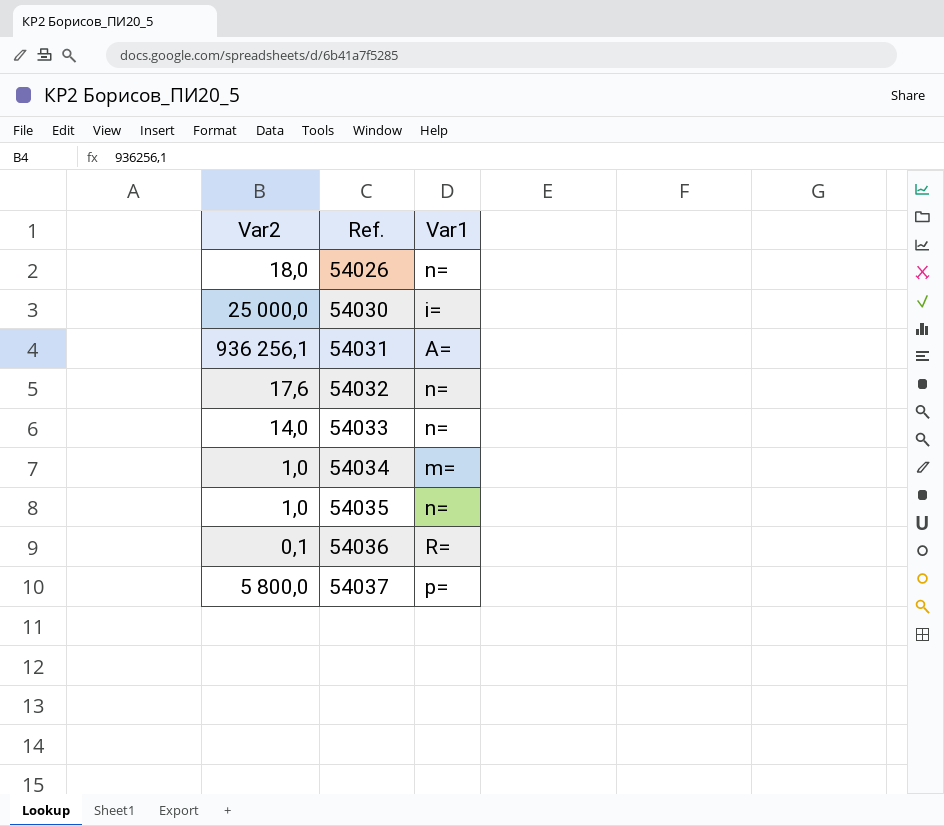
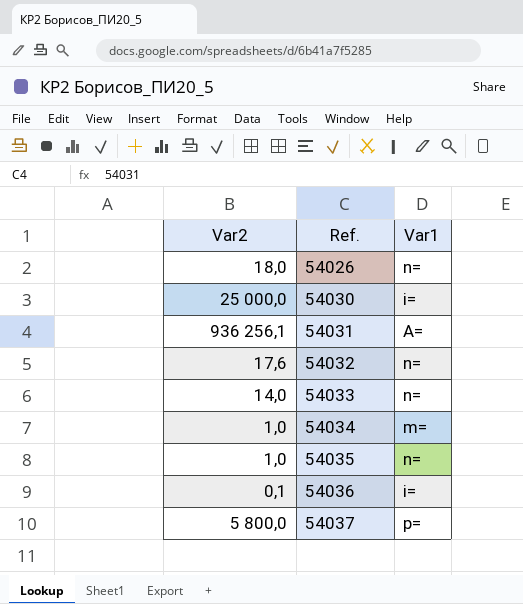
54036 | Var1: R= -> i=

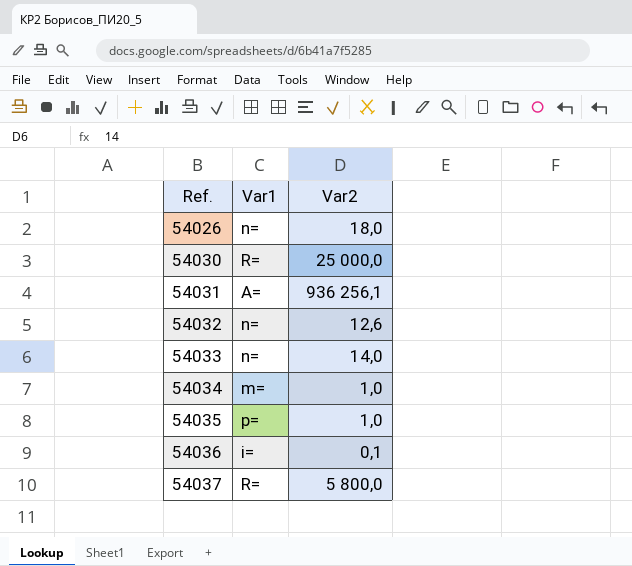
column Var2 | position: 1 -> 3
54030 | Var1: i= -> R=
54032 | Var2: 17,6 -> 12,6
54035 | Var1: n= -> p=
54037 | Var1: p= -> R=

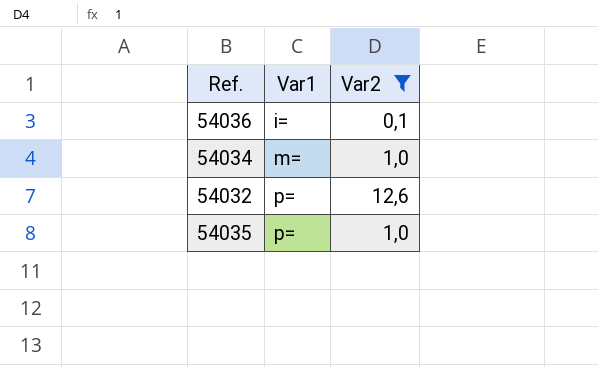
filter: none -> Var2 <= 12,6
row order: Ref. ascending -> Var1 ascending
54032 | Var1: n= -> p=

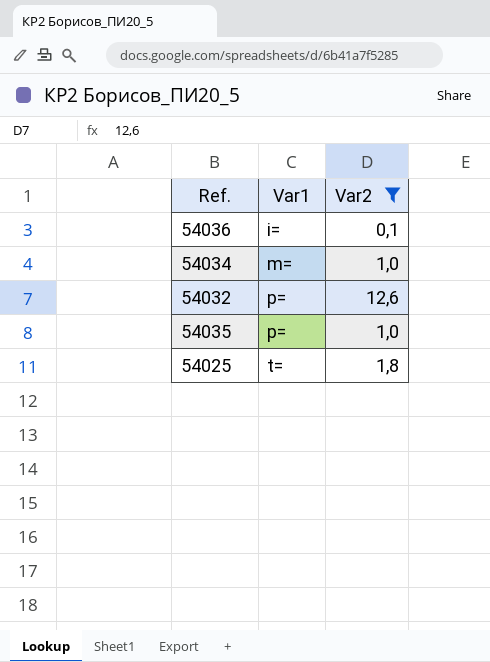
row 54025: none -> t= | 1,8

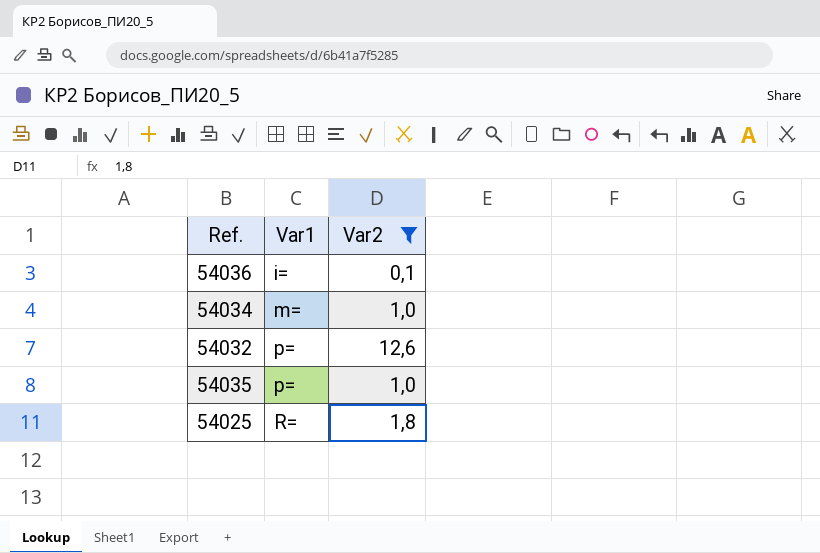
54025 | Var1: t= -> R=

